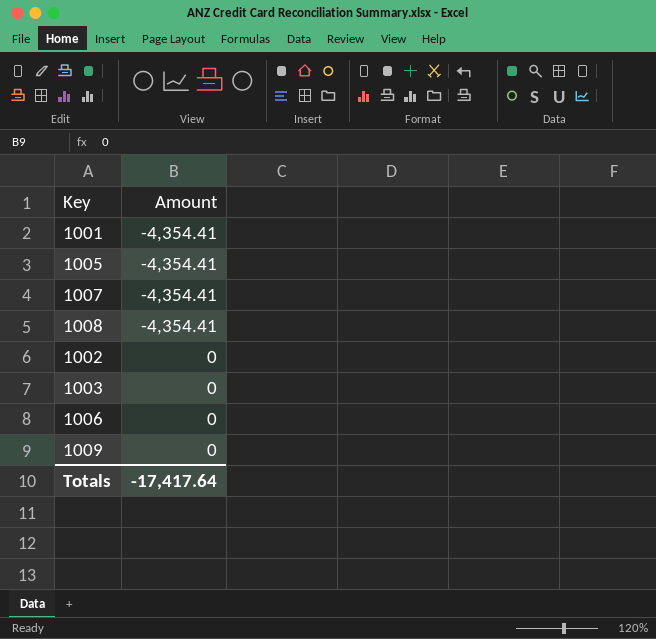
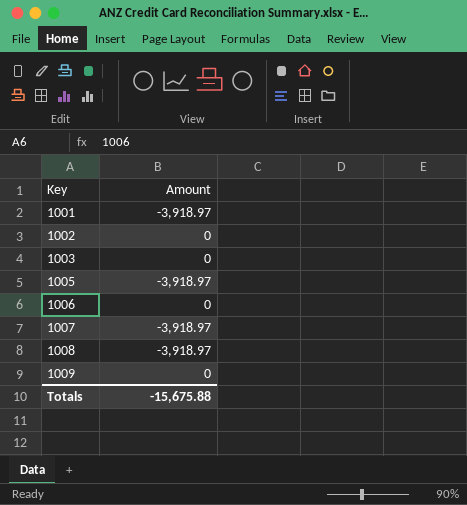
row order: Amount ascending -> Key ascending
1001 | Amount: -4,354.41 -> -3,918.97
1005 | Amount: -4,354.41 -> -3,918.97
1007 | Amount: -4,354.41 -> -3,918.97
1008 | Amount: -4,354.41 -> -3,918.97
Totals | Amount: -17,417.64 -> -15,675.88

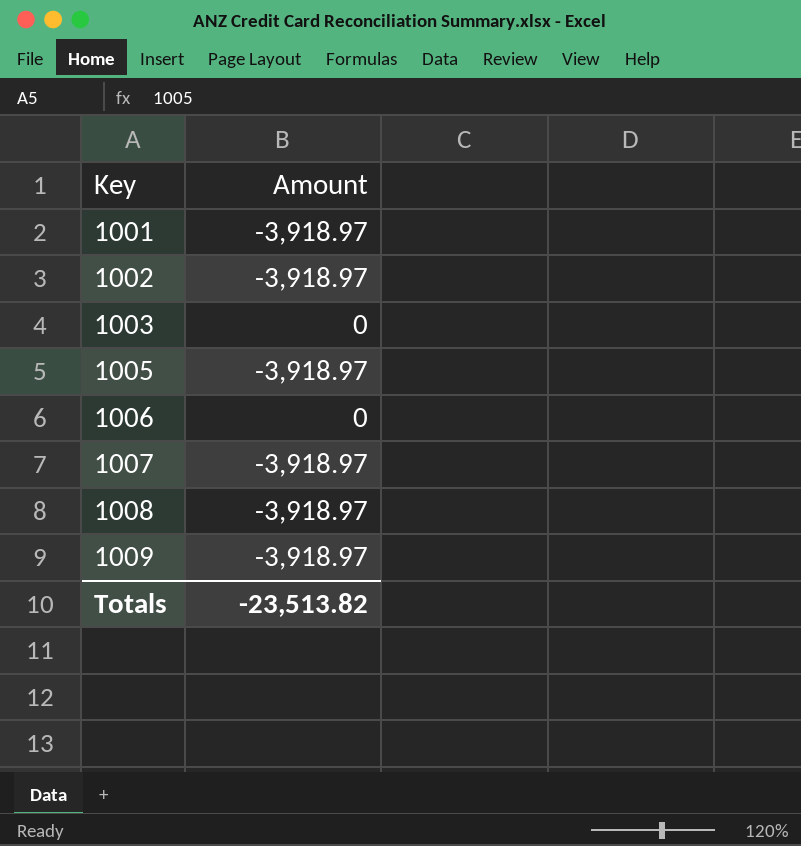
1002 | Amount: 0 -> -3,918.97
1009 | Amount: 0 -> -3,918.97
Totals | Amount: -15,675.88 -> -23,513.82

